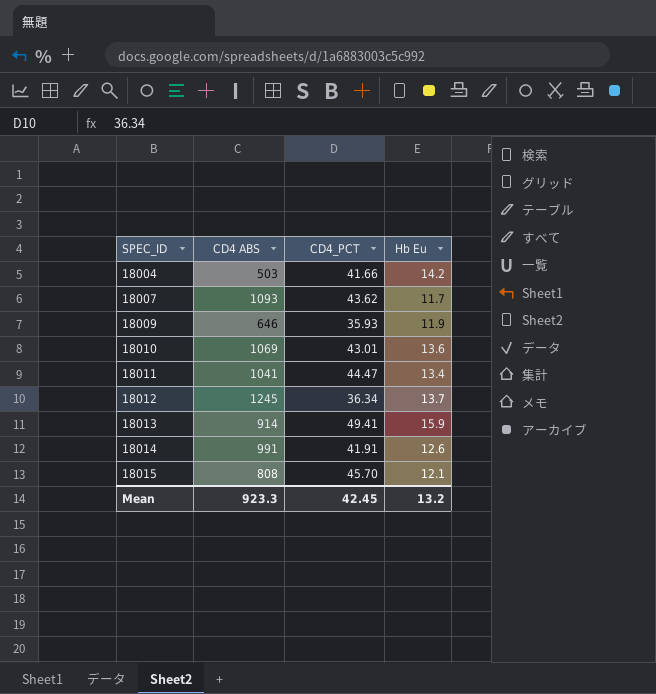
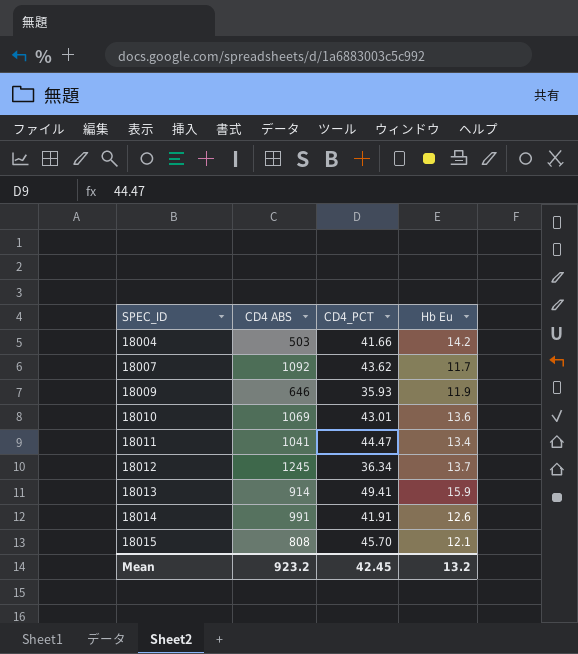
18007 | CD4 ABS: 1093 -> 1092
Mean | CD4 ABS: 923.3 -> 923.2

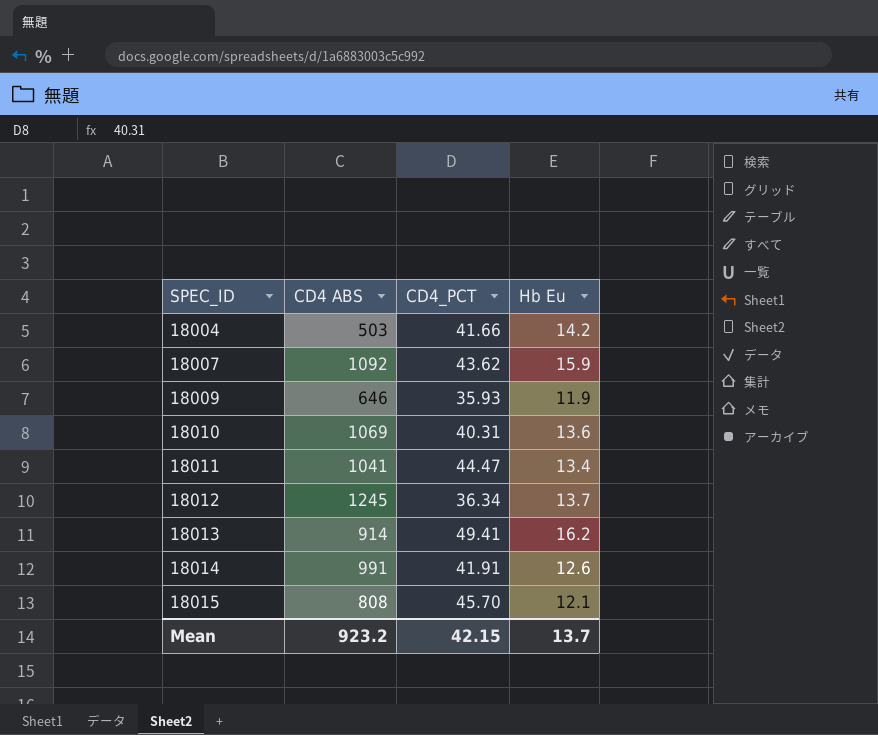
18007 | Hb Eu: 11.7 -> 15.9
18010 | CD4_PCT: 43.01 -> 40.31
18013 | Hb Eu: 15.9 -> 16.2
Mean | CD4_PCT: 42.45 -> 42.15
Mean | Hb Eu: 13.2 -> 13.7

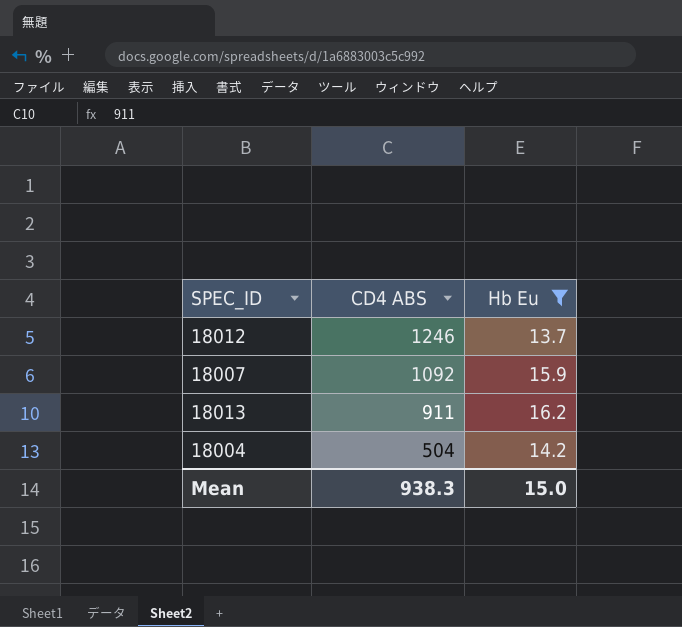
filter: none -> Hb Eu >= 13.7
row order: SPEC_ID ascending -> CD4 ABS descending
column CD4_PCT | position: 3 -> none
18012 | CD4 ABS: 1245 -> 1246
18013 | CD4 ABS: 914 -> 911
18004 | CD4 ABS: 503 -> 504
Mean | CD4 ABS: 923.2 -> 938.3
Mean | Hb Eu: 13.7 -> 15.0

